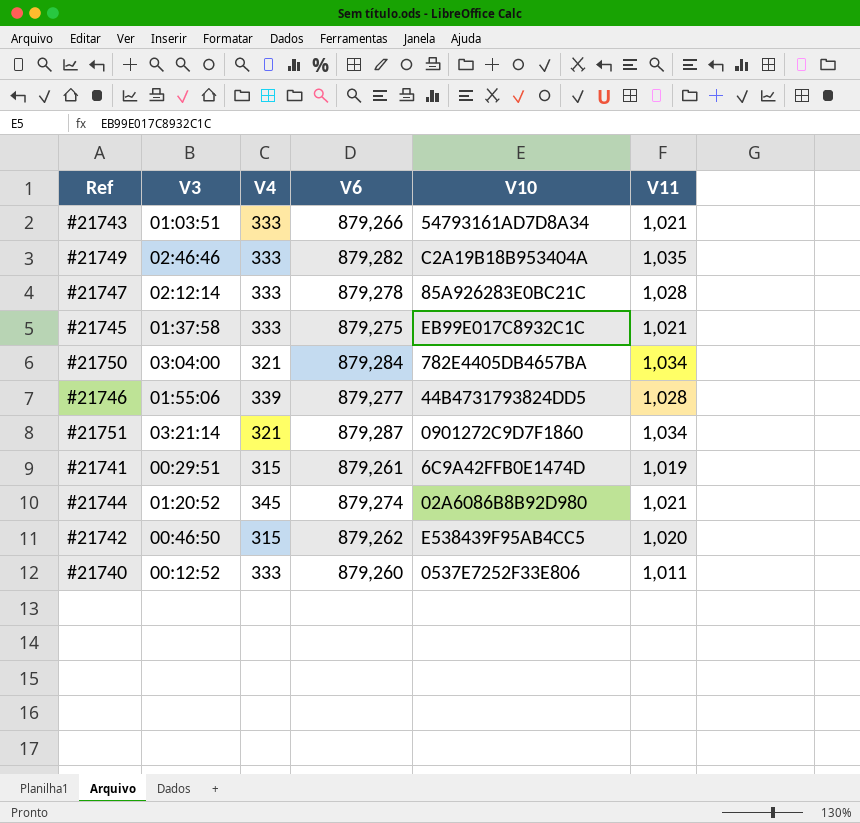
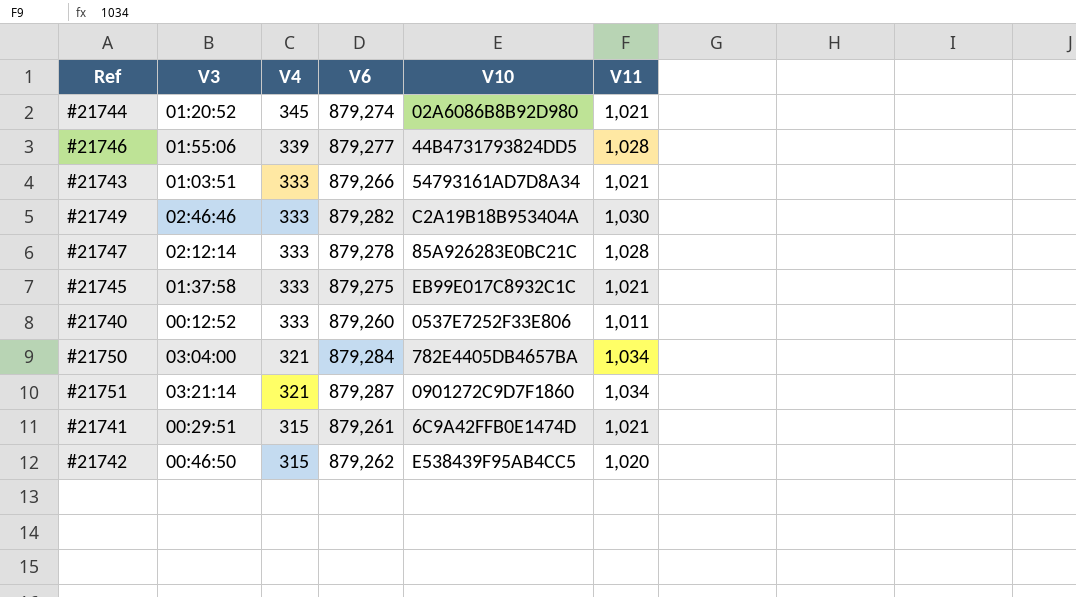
row order: none -> V4 descending
#21749 | V11: 1,035 -> 1,030
#21741 | V11: 1,019 -> 1,021

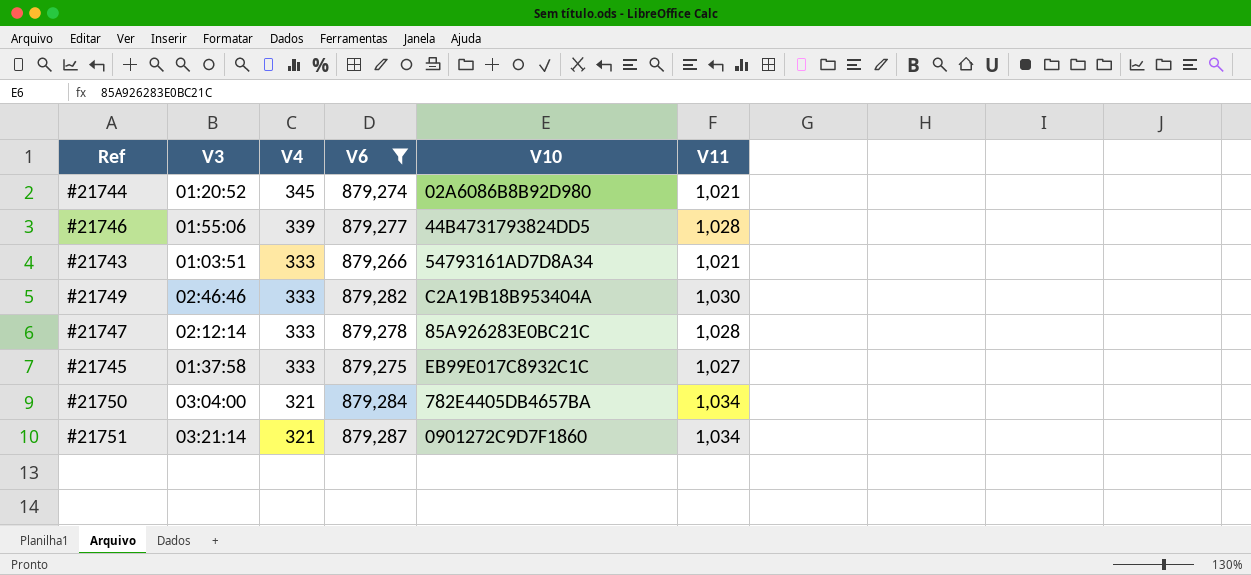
filter: none -> V6 >= 879,266
#21745 | V11: 1,021 -> 1,027

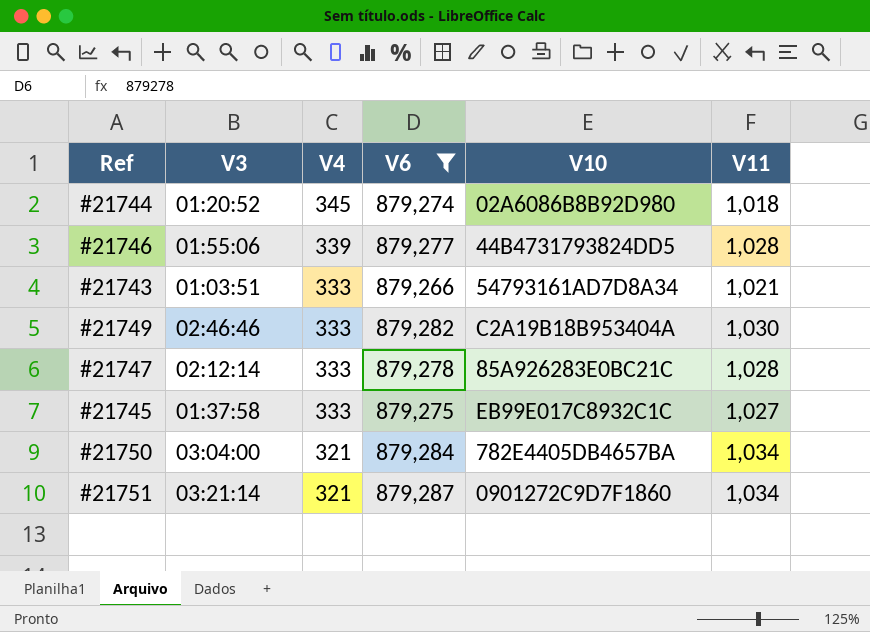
#21744 | V11: 1,021 -> 1,018

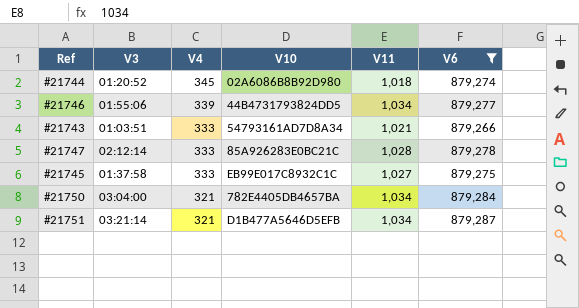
column V6 | position: 4 -> 6
row #21749: 02:46:46 | 333 | 879,282 | C2A19B18B953404A | 1,030 -> none
#21746 | V11: 1,028 -> 1,034
#21751 | V10: 0901272C9D7F1860 -> D1B477A5646D5EFB

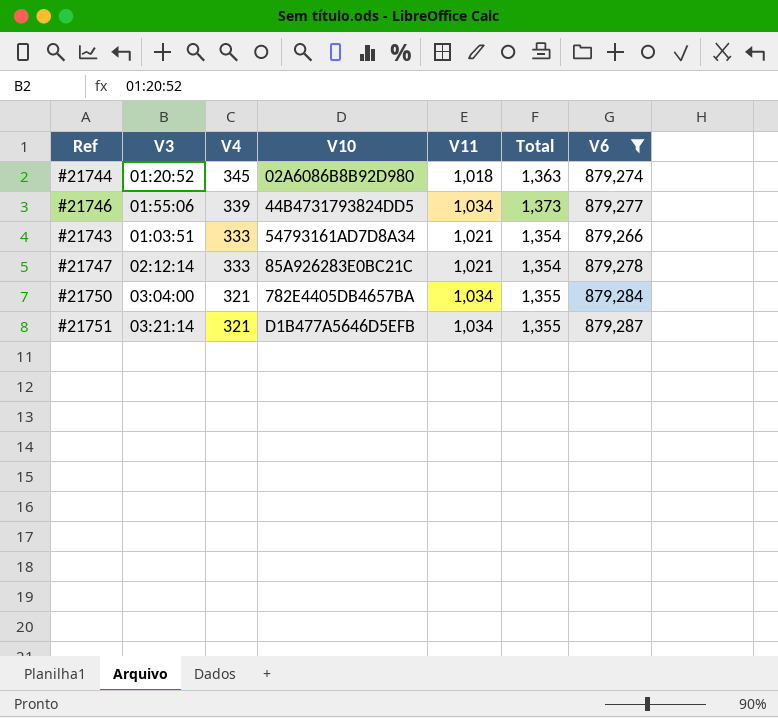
column Total | formula: none -> [V4] + [V11]
row #21745: 01:37:58 | 333 | EB99E017C8932C1C | 1,027 | 879,275 -> none
#21747 | V11: 1,028 -> 1,021

